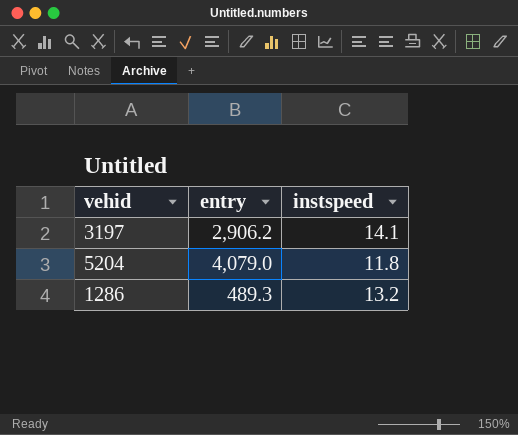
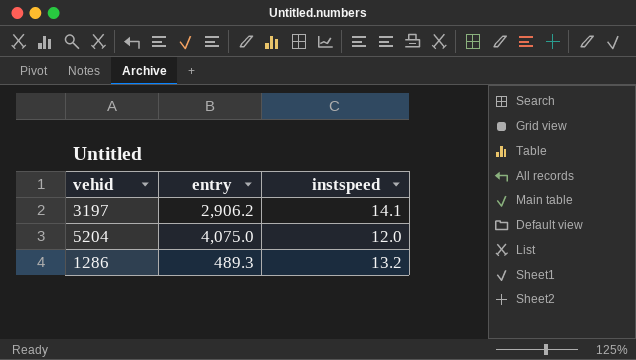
5204 | entry: 4,079.0 -> 4,075.0
5204 | instspeed: 11.8 -> 12.0

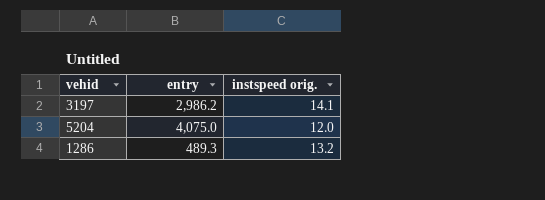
column name: instspeed -> instspeed orig.
3197 | entry: 2,906.2 -> 2,986.2

